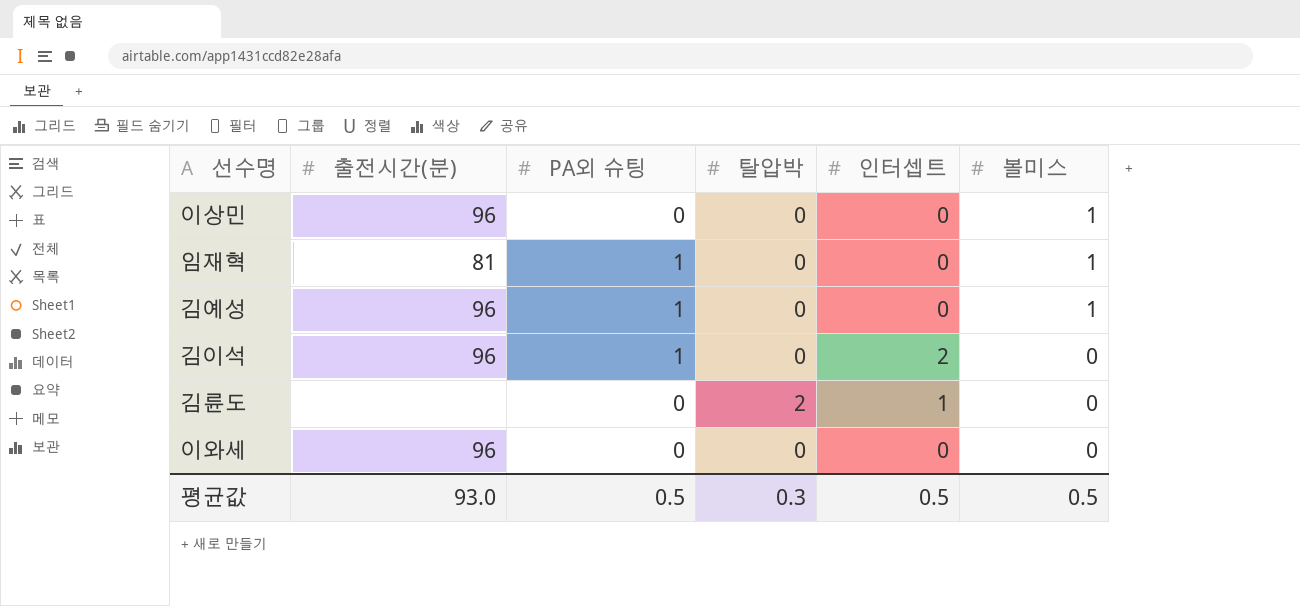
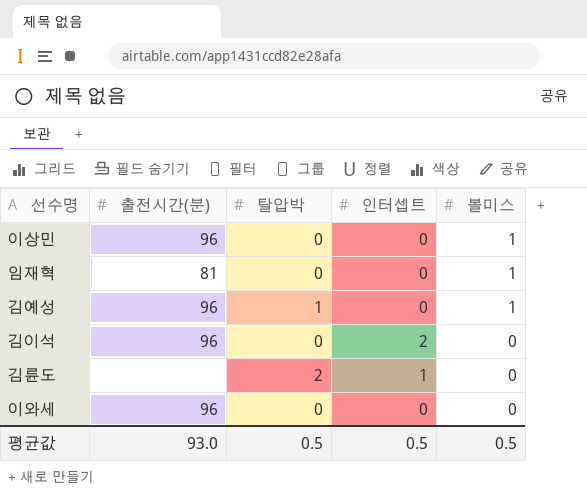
column PA외 슈팅 | position: 3 -> none
김예성 | 탈압박: 0 -> 1
평균값 | 탈압박: 0.3 -> 0.5

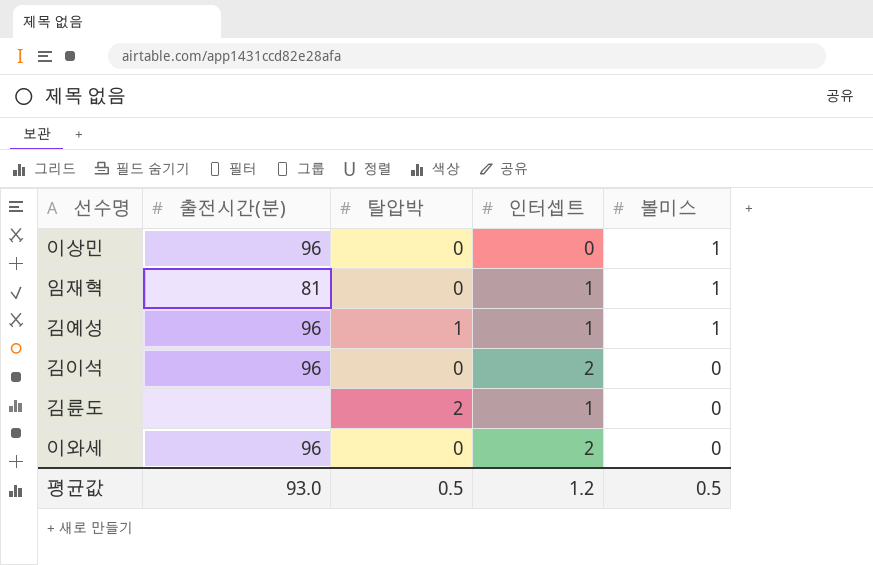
임재혁 | 인터셉트: 0 -> 1
김예성 | 인터셉트: 0 -> 1
이와세 | 인터셉트: 0 -> 2
평균값 | 인터셉트: 0.5 -> 1.2

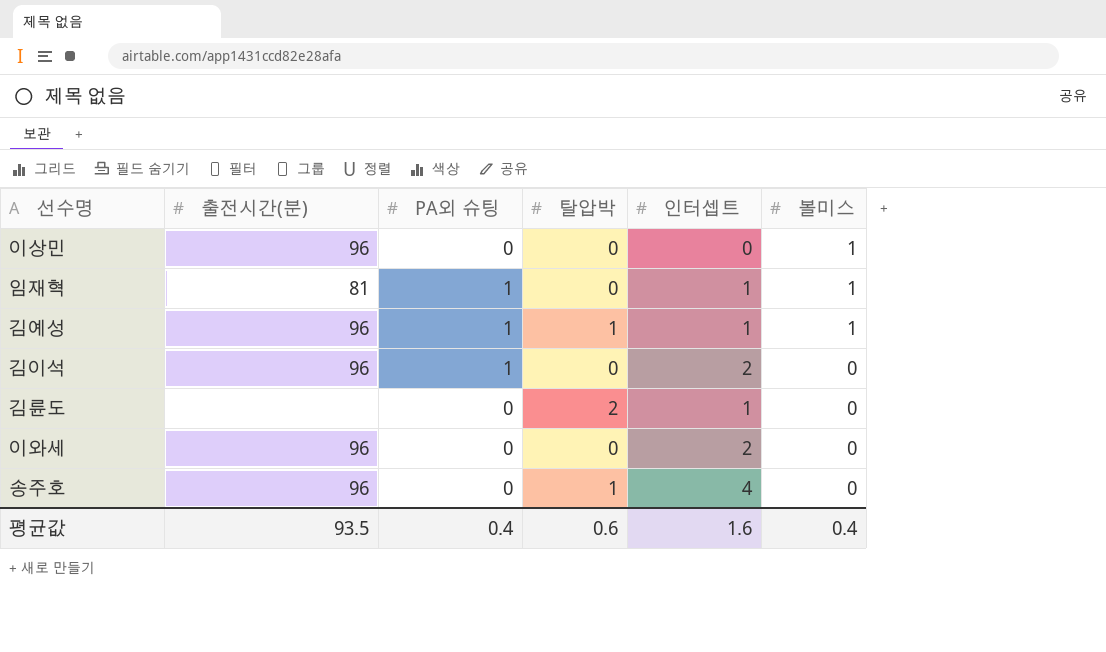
column PA외 슈팅 | position: none -> 3
row 송주호: none -> 96 | 0 | 1 | 4 | 0
평균값 | 출전시간(분): 93.0 -> 93.5
평균값 | 탈압박: 0.5 -> 0.6
평균값 | 인터셉트: 1.2 -> 1.6
평균값 | 볼미스: 0.5 -> 0.4

